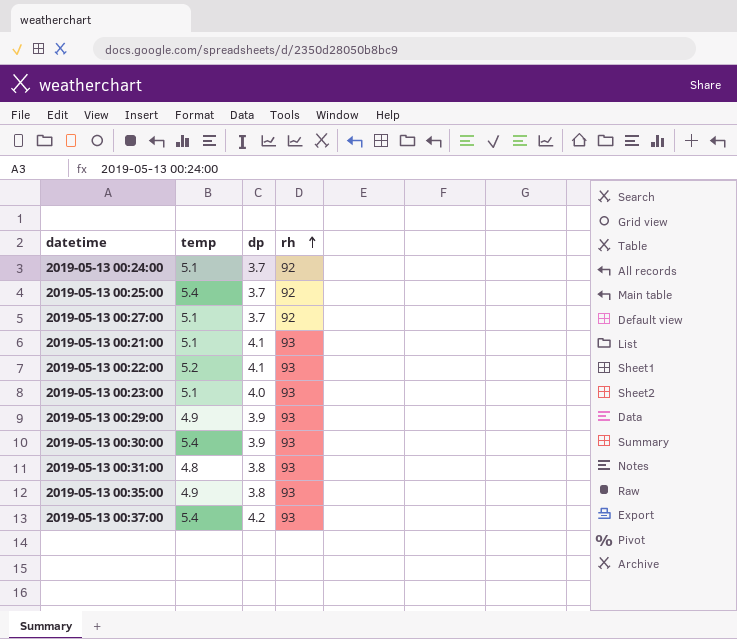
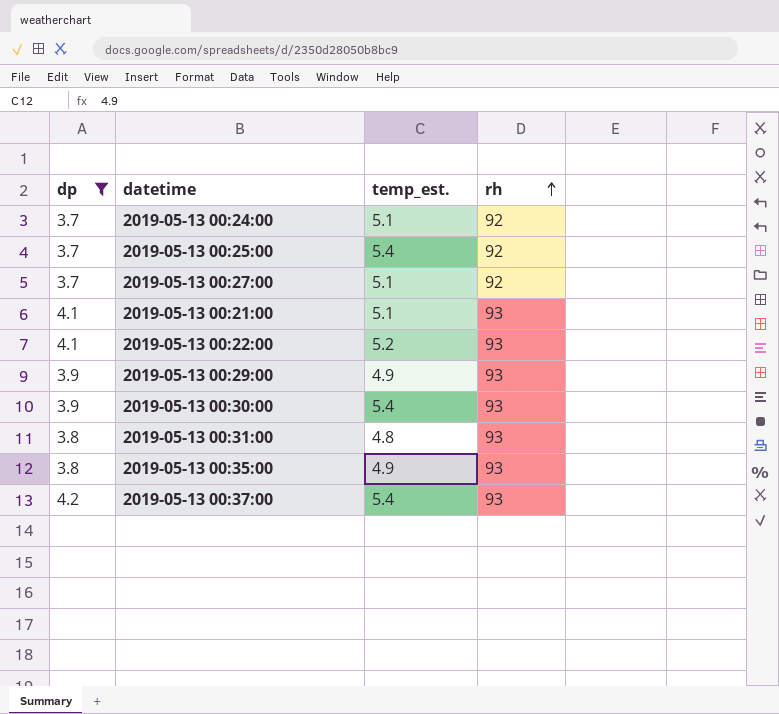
filter: none -> dp != 4.0
column dp | position: 3 -> 1
column name: temp -> temp_est.

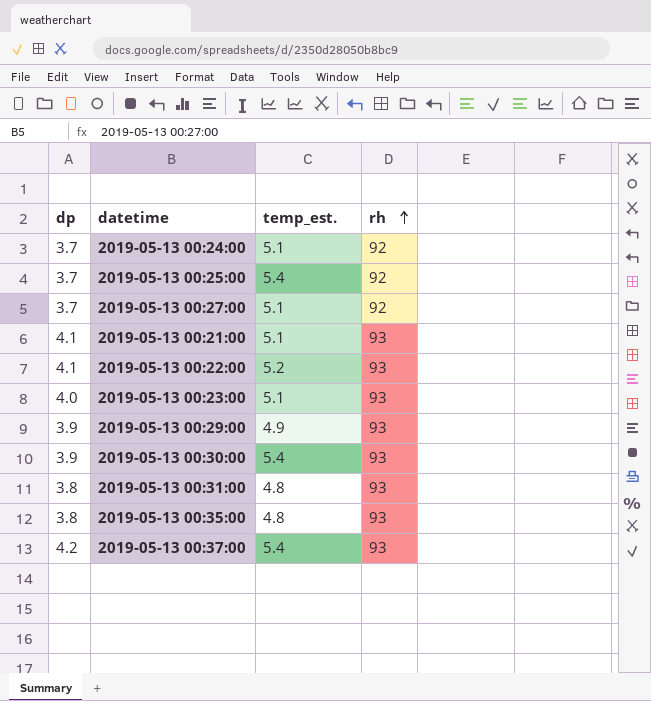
filter: dp != 4.0 -> none
2019-05-13 00:35:00 | temp_est.: 4.9 -> 4.8

